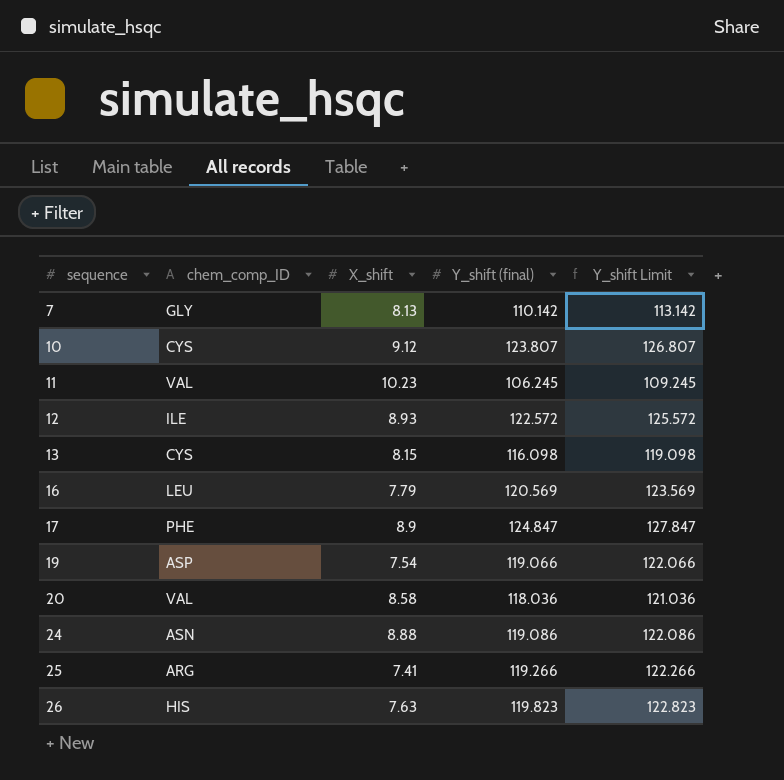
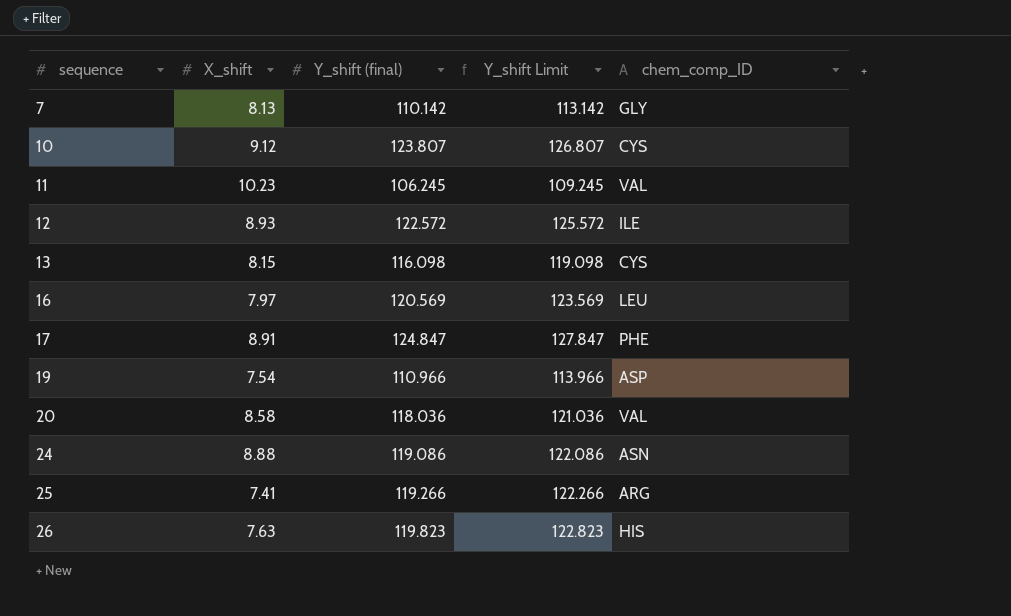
column chem_comp_ID | position: 2 -> 5
16 | X_shift: 7.79 -> 7.97
17 | X_shift: 8.9 -> 8.91
19 | Y_shift (final): 119.066 -> 110.966
19 | Y_shift Limit: 122.066 -> 113.966

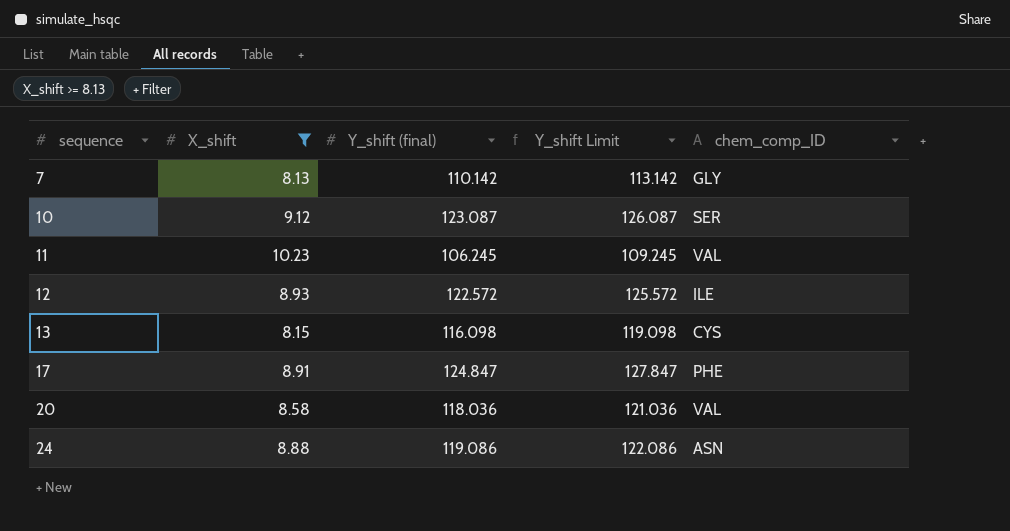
filter: none -> X_shift >= 8.13
10 | Y_shift (final): 123.807 -> 123.087
10 | Y_shift Limit: 126.807 -> 126.087
10 | chem_comp_ID: CYS -> SER

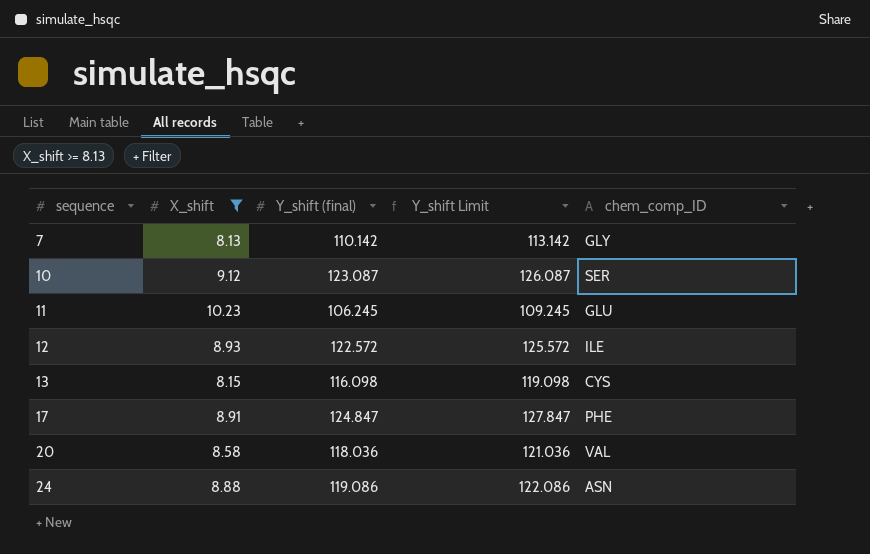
11 | chem_comp_ID: VAL -> GLU

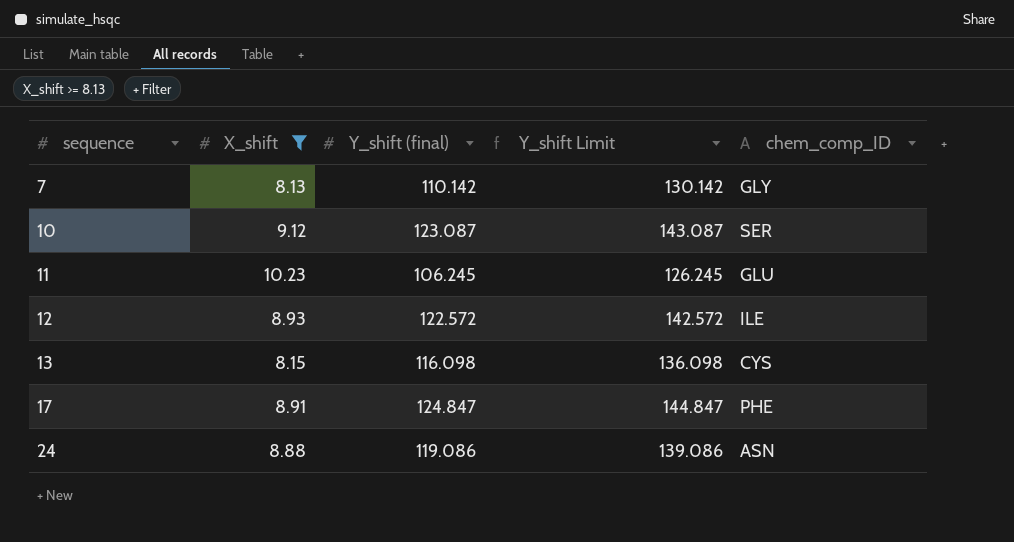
column Y_shift Limit | formula: [Y_shift (final)] + 3 -> [Y_shift (final)] + 20
row 20: 8.58 | 118.036 | 121.036 | VAL -> none

